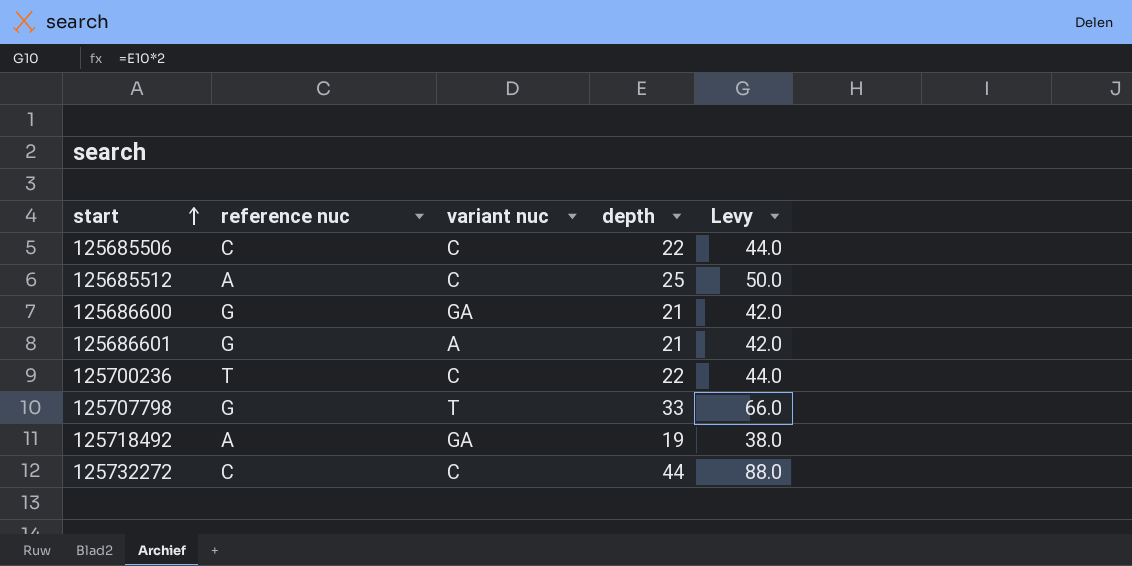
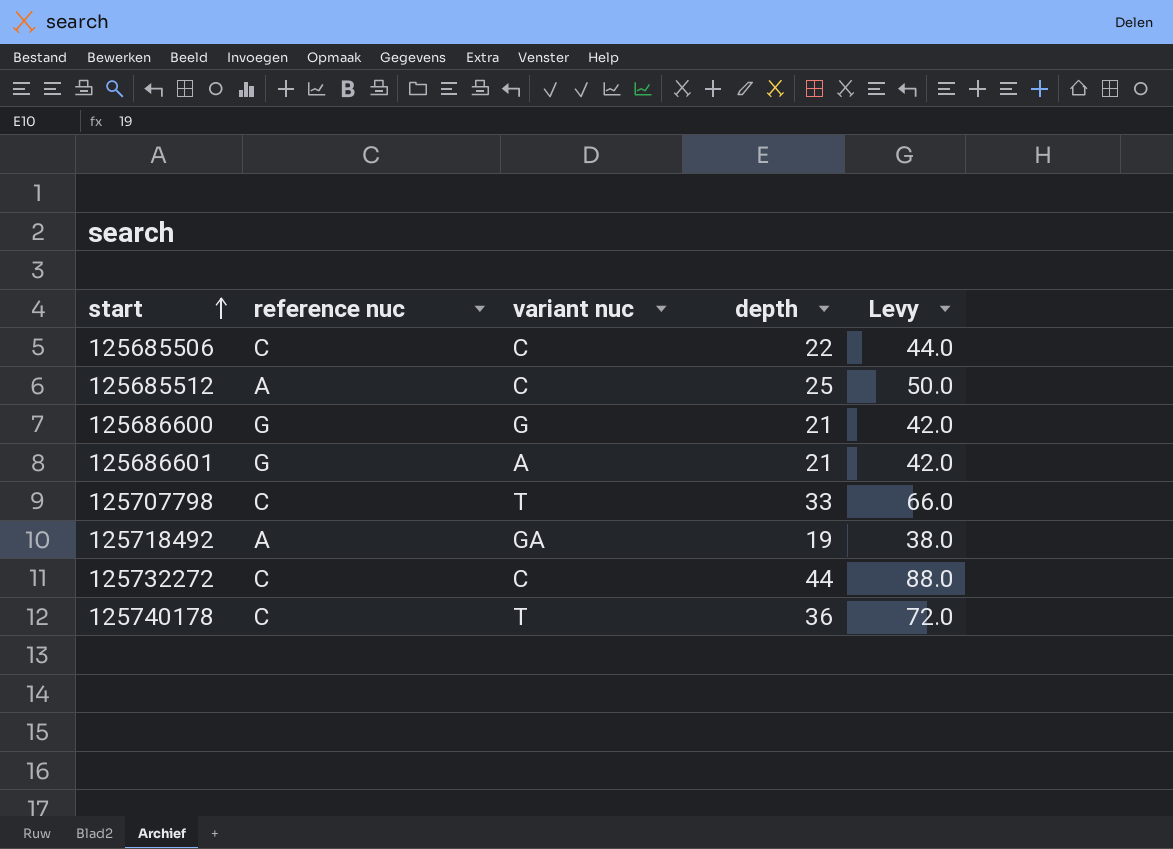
row 125700236: T | C | 22 | 44.0 -> none
125686600 | variant nuc: GA -> G
125707798 | reference nuc: G -> C
row 125740178: none -> C | T | 36 | 72.0

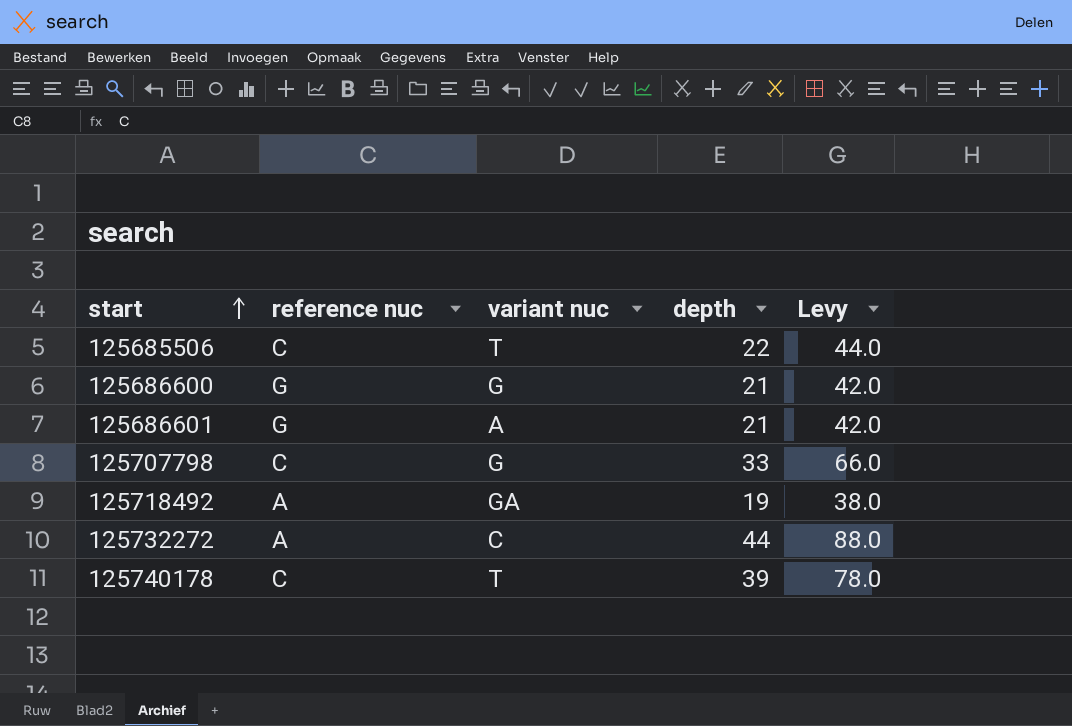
row 125685512: A | C | 25 | 50.0 -> none
125685506 | variant nuc: C -> T
125707798 | variant nuc: T -> G
125732272 | reference nuc: C -> A
125740178 | depth: 36 -> 39
125740178 | Levy: 72.0 -> 78.0

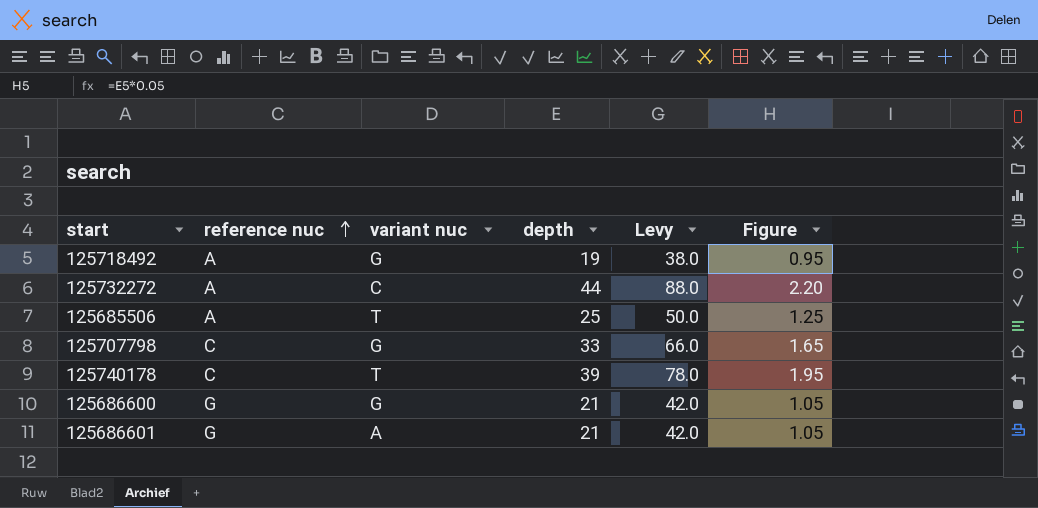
row order: start ascending -> reference nuc ascending
column Figure | formula: none -> [depth] * 0.05
125718492 | variant nuc: GA -> G
125685506 | reference nuc: C -> A
125685506 | depth: 22 -> 25
125685506 | Levy: 44.0 -> 50.0

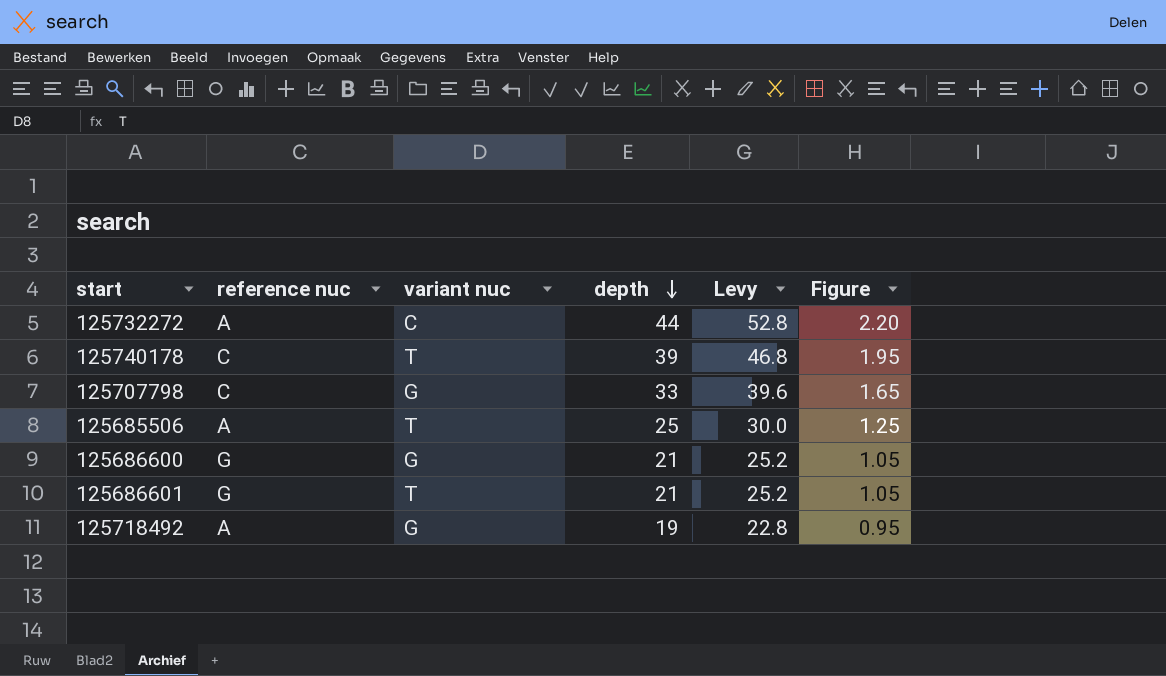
row order: reference nuc ascending -> depth descending
column Levy | formula: [depth] * 2 -> [depth] * 1.2
125686601 | variant nuc: A -> T

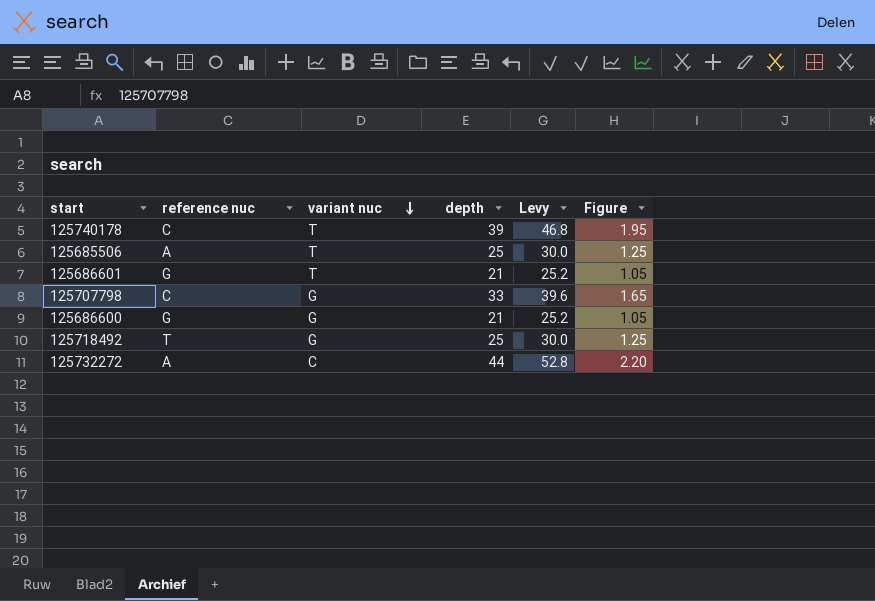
row order: depth descending -> variant nuc descending
125718492 | reference nuc: A -> T
125718492 | depth: 19 -> 25
125718492 | Levy: 22.8 -> 30.0
125718492 | Figure: 0.95 -> 1.25

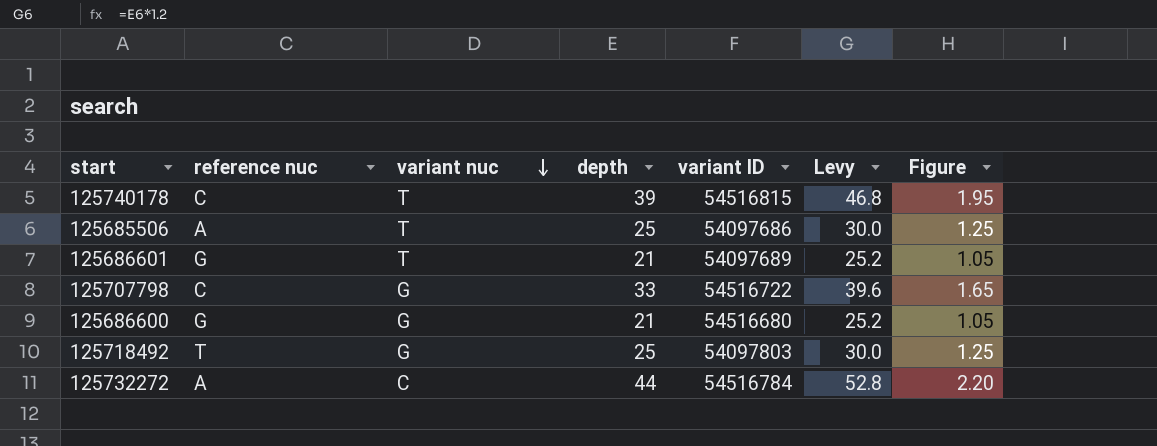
column variant ID | position: none -> 5

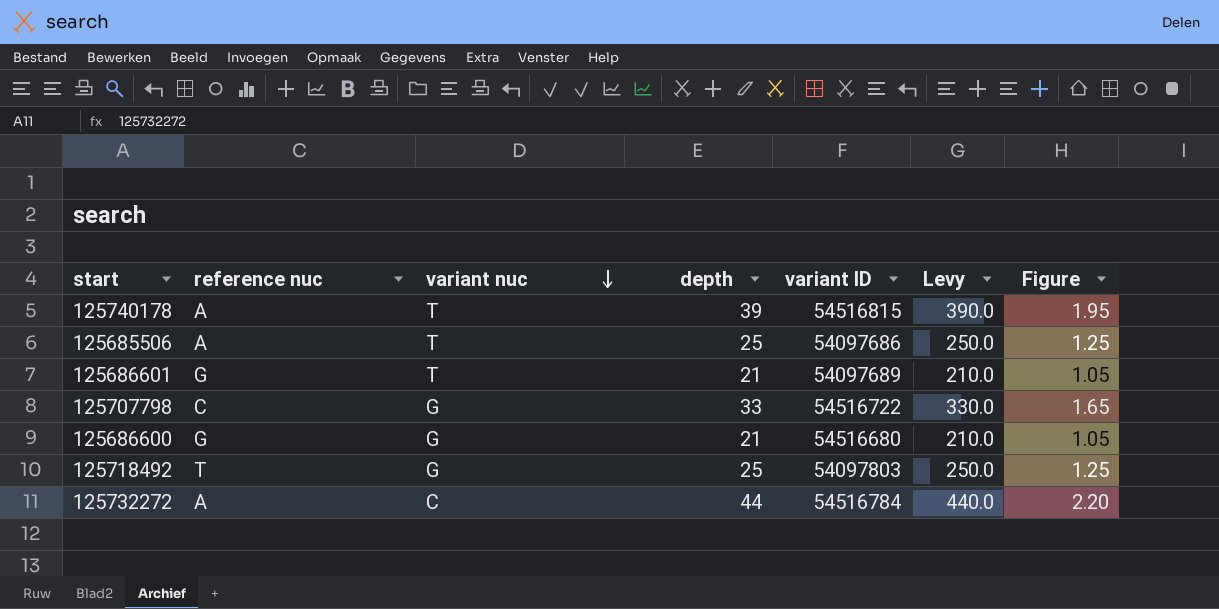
column Levy | formula: [depth] * 1.2 -> [depth] * 10
125740178 | reference nuc: C -> A

